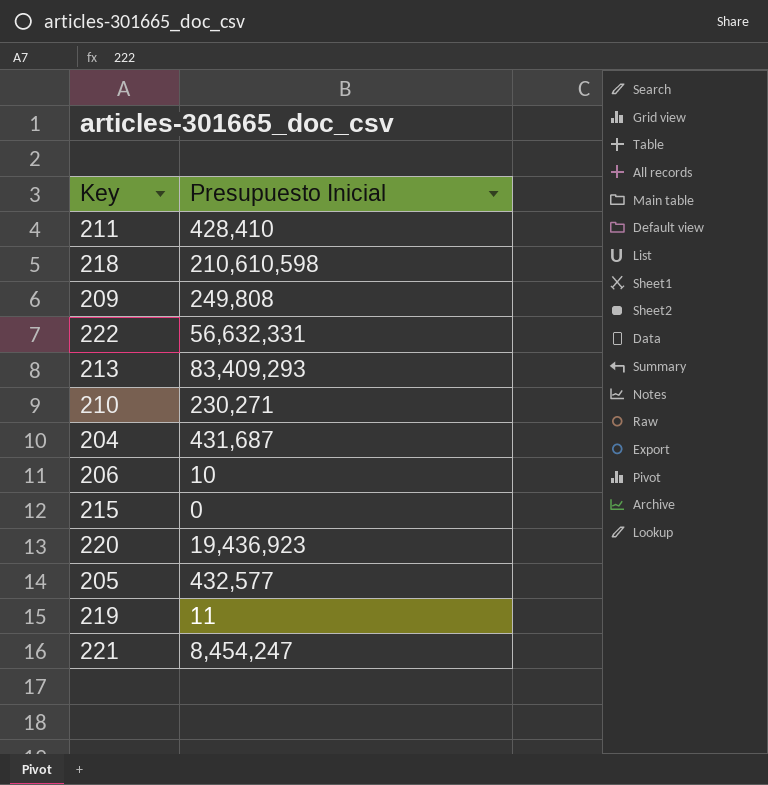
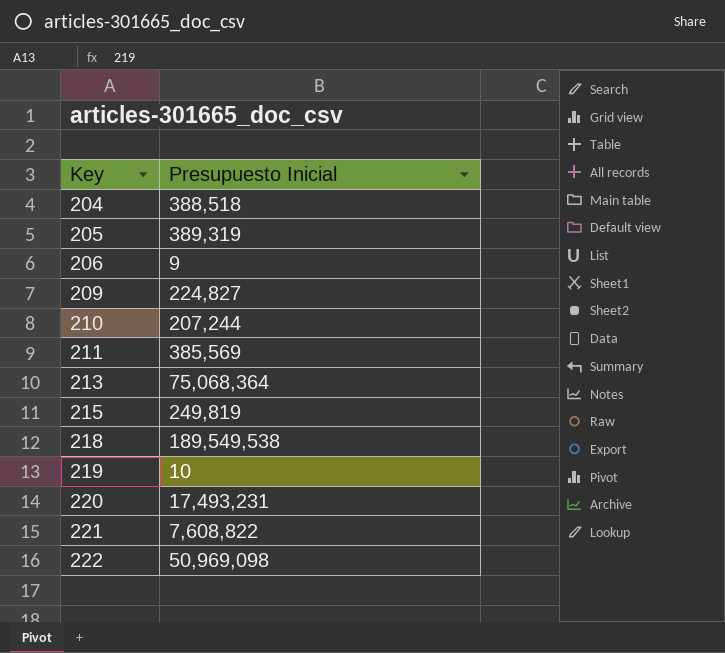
row order: none -> Key ascending
204 | Presupuesto Inicial: 431,687 -> 388,518
205 | Presupuesto Inicial: 432,577 -> 389,319
206 | Presupuesto Inicial: 10 -> 9
209 | Presupuesto Inicial: 249,808 -> 224,827
210 | Presupuesto Inicial: 230,271 -> 207,244
211 | Presupuesto Inicial: 428,410 -> 385,569
213 | Presupuesto Inicial: 83,409,293 -> 75,068,364
215 | Presupuesto Inicial: 0 -> 249,819
218 | Presupuesto Inicial: 210,610,598 -> 189,549,538
219 | Presupuesto Inicial: 11 -> 10
220 | Presupuesto Inicial: 19,436,923 -> 17,493,231
221 | Presupuesto Inicial: 8,454,247 -> 7,608,822
222 | Presupuesto Inicial: 56,632,331 -> 50,969,098

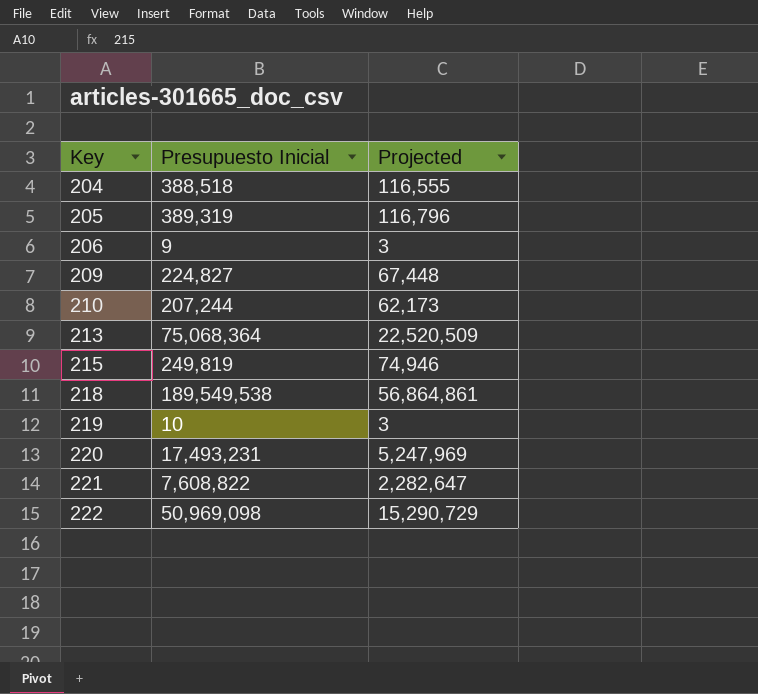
column Projected | formula: none -> [Presupuesto Inicial] * 0.3
row 211: 385,569 -> none

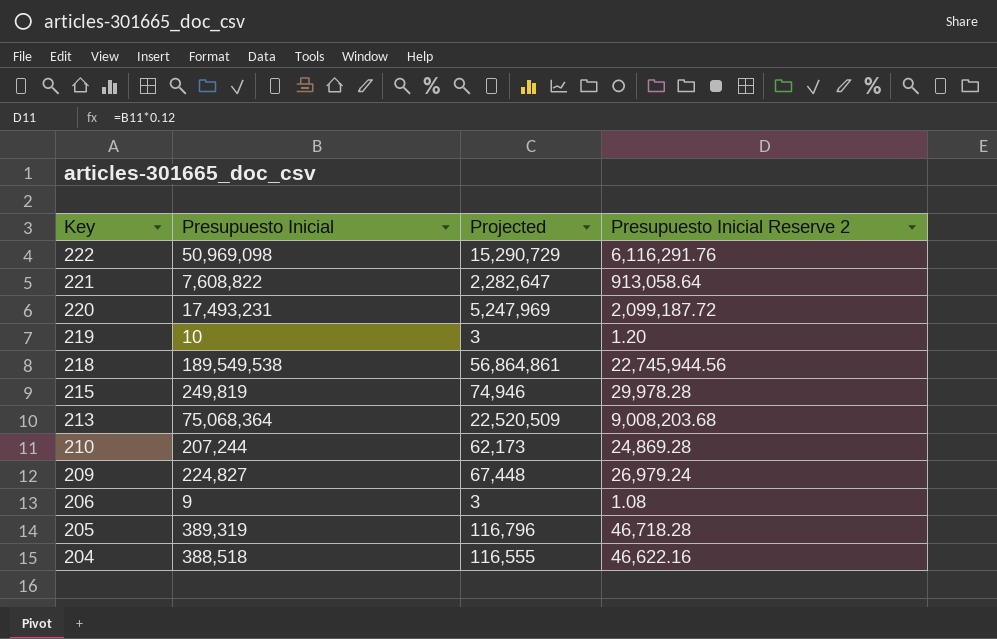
row order: Key ascending -> Key descending
column Presupuesto Inicial Reserve 2 | formula: none -> [Presupuesto Inicial] * 0.12

